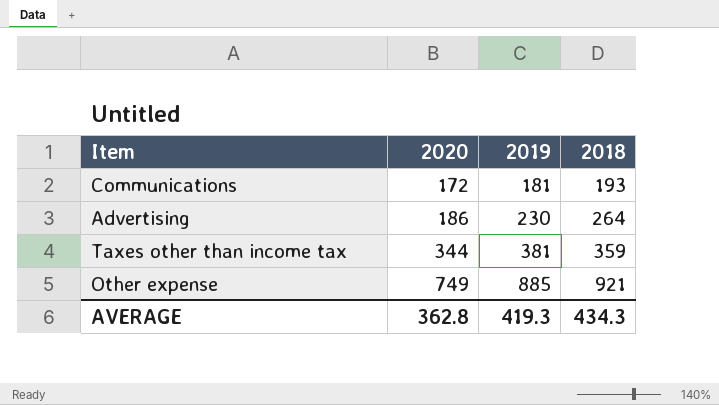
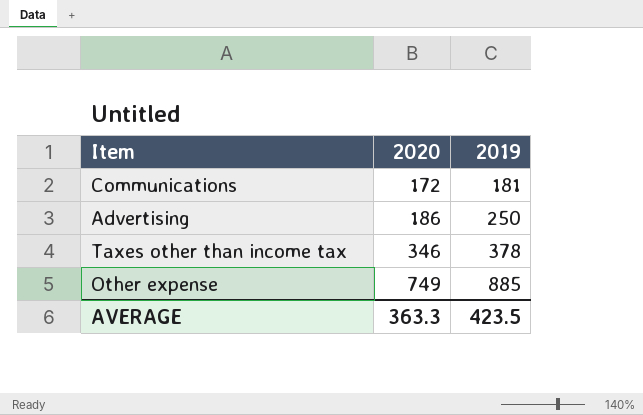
column 2018 | position: 4 -> none
Advertising | 2019: 230 -> 250
Taxes other than income tax | 2020: 344 -> 346
Taxes other than income tax | 2019: 381 -> 378
AVERAGE | 2020: 362.8 -> 363.3
AVERAGE | 2019: 419.3 -> 423.5

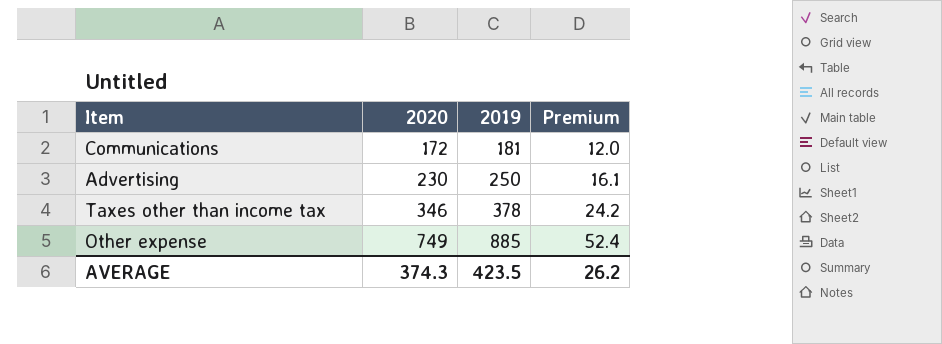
column Premium | formula: none -> [2020] * 0.07
Advertising | 2020: 186 -> 230
AVERAGE | 2020: 363.3 -> 374.3

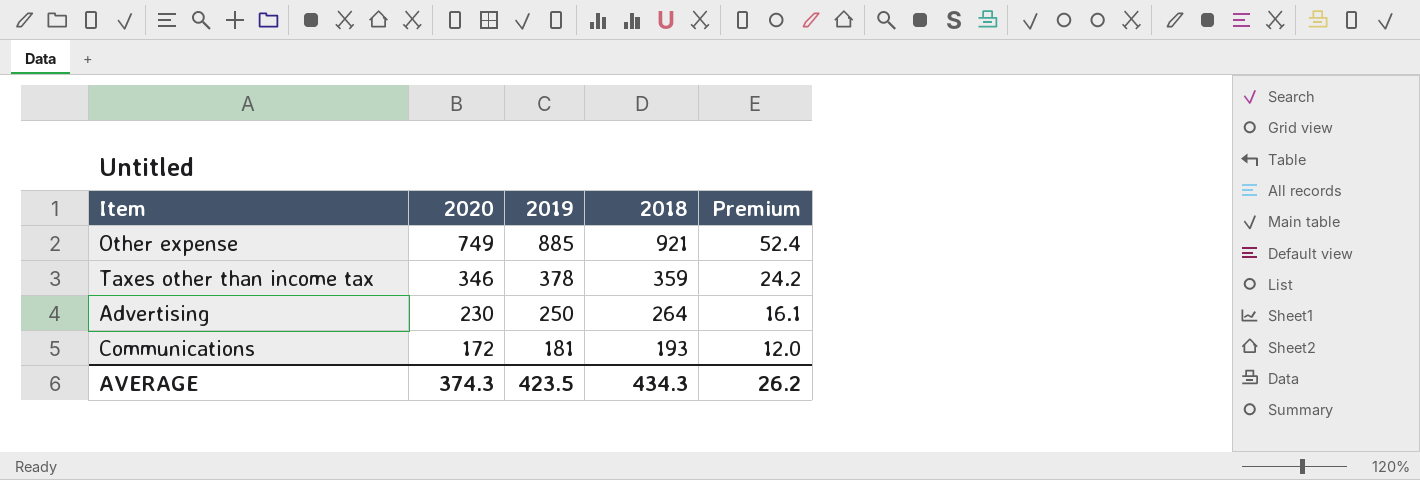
row order: 2020 ascending -> 2020 descending
column 2018 | position: none -> 4

